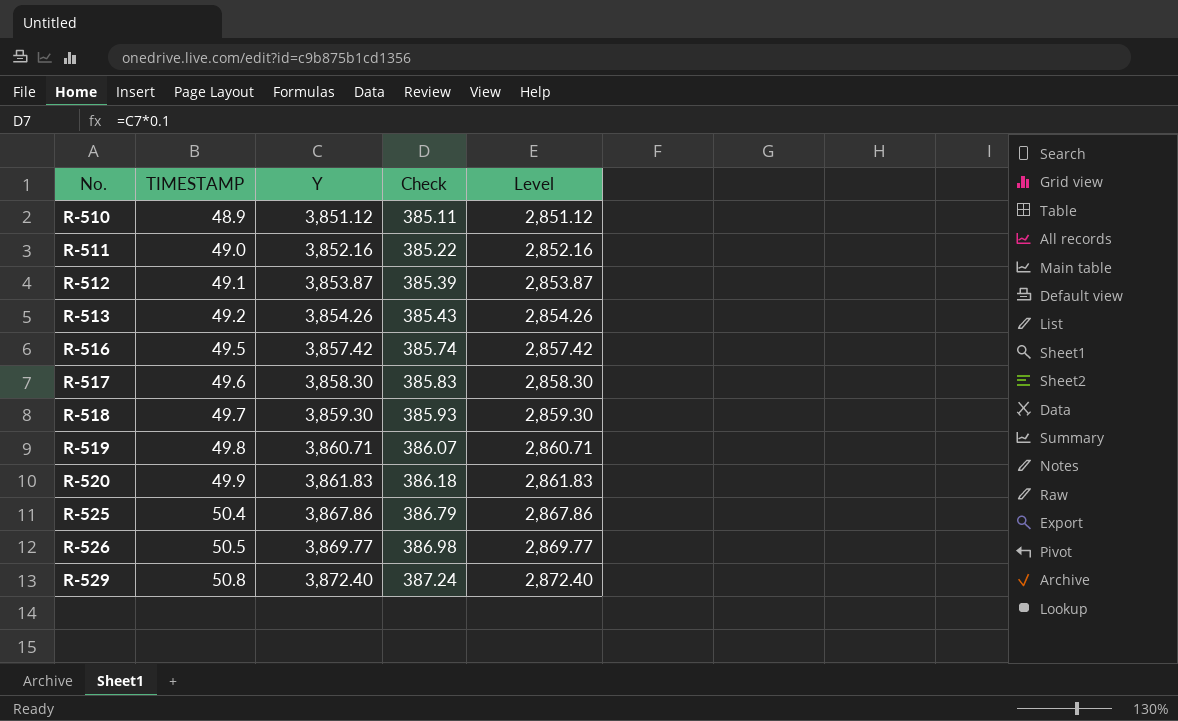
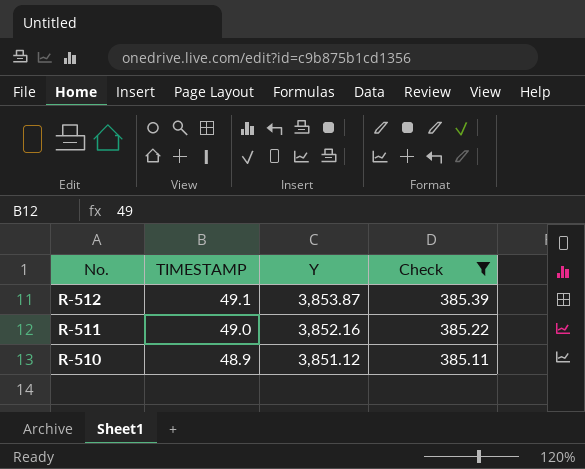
filter: none -> Check <= 385.39
row order: No. ascending -> No. descending
column Level | formula: [Y] - 1000 -> none

